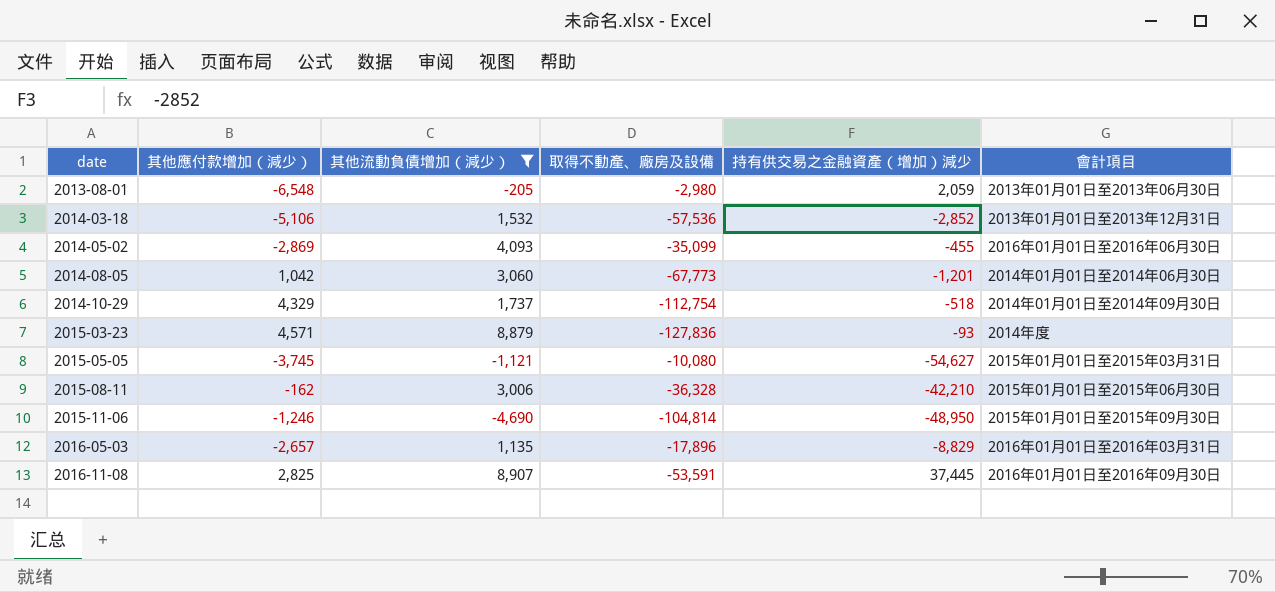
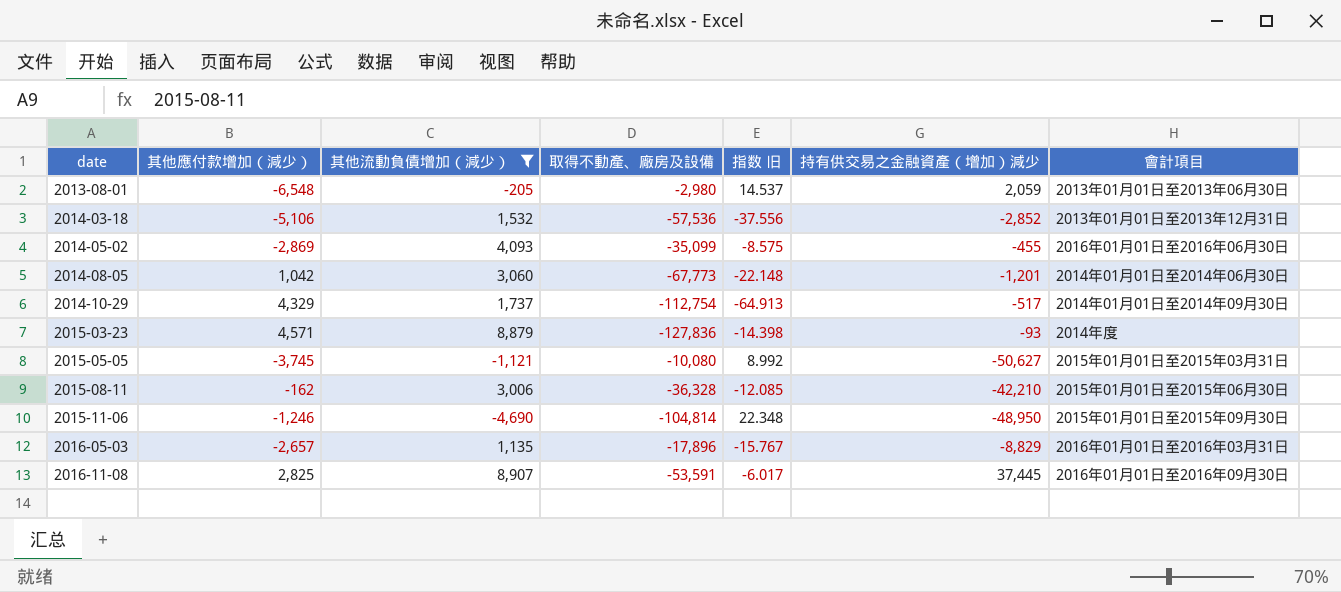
column 指数 旧 | formula: none -> [取得不動產、廠房及設備] / [其他流動負債增加（減少）]
2014-10-29 | 持有供交易之金融資產（增加）減少: -518 -> -517
2015-05-05 | 持有供交易之金融資產（增加）減少: -54,627 -> -50,627

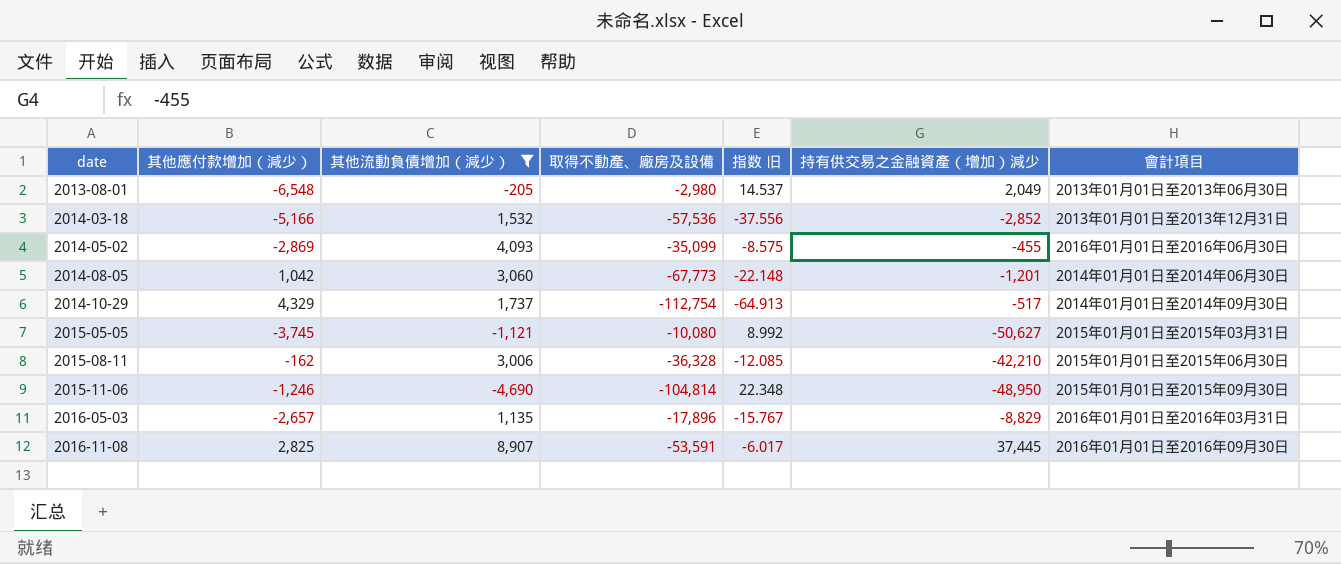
row 2015-03-23: 4,571 | 8,879 | -127,836 | -14.398 | -93 | 2014年度 -> none
2013-08-01 | 持有供交易之金融資產（增加）減少: 2,059 -> 2,049
2014-03-18 | 其他應付款增加（減少）: -5,106 -> -5,166

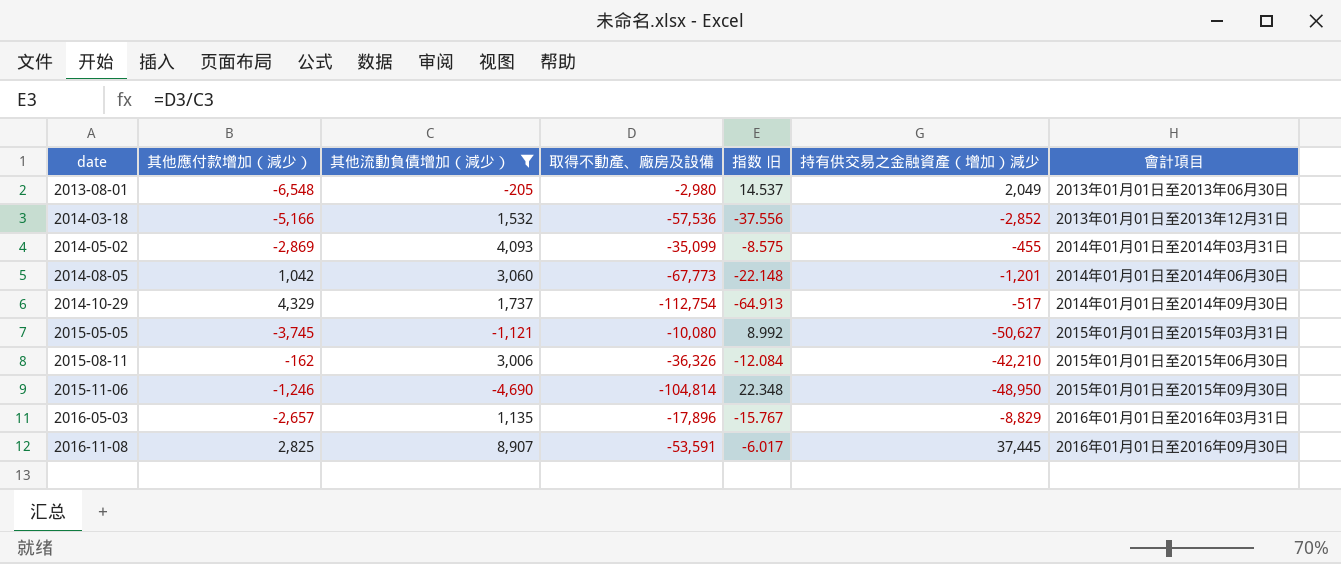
2014-05-02 | 會計項目: 2016年01月01日至2016年06月30日 -> 2014年01月01日至2014年03月31日
2015-08-11 | 取得不動產、廠房及設備: -36,328 -> -36,326
2015-08-11 | 指数 旧: -12.085 -> -12.084

